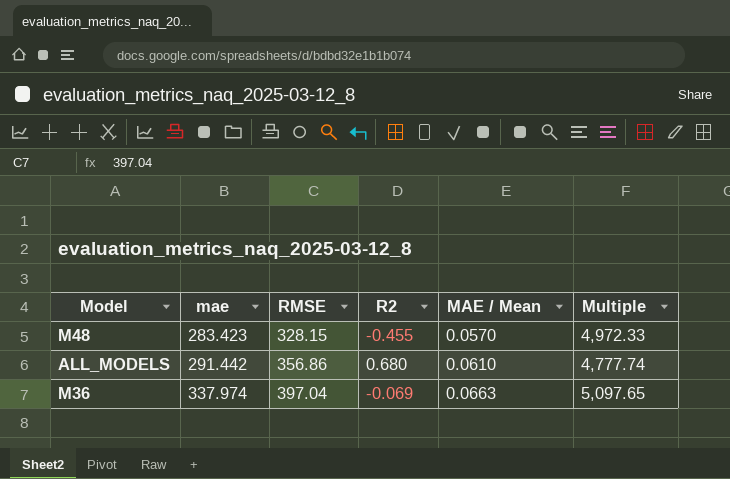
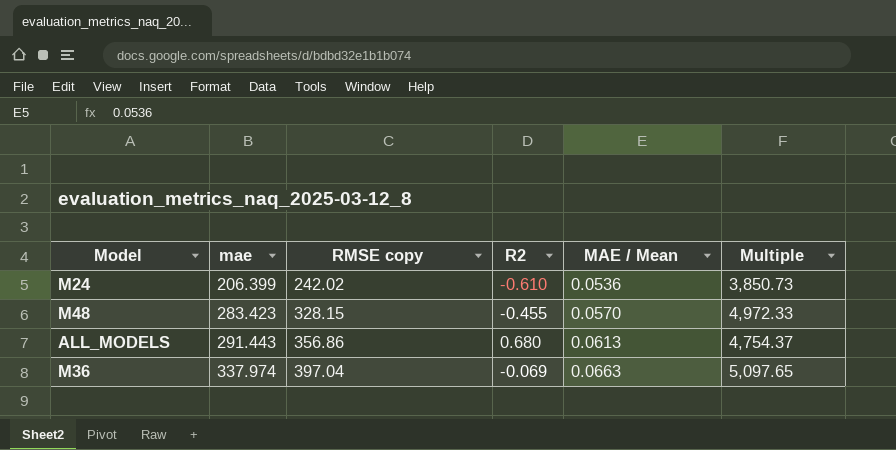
column name: RMSE -> RMSE copy
row M24: none -> 206.399 | 242.02 | -0.610 | 0.0536 | 3,850.73
ALL_MODELS | mae: 291.442 -> 291.443
ALL_MODELS | MAE / Mean: 0.0610 -> 0.0613
ALL_MODELS | Multiple: 4,777.74 -> 4,754.37

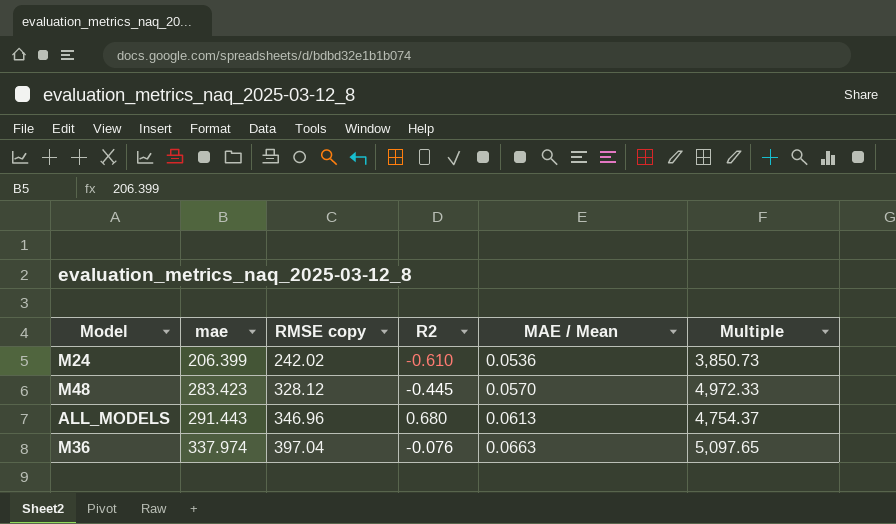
M48 | RMSE copy: 328.15 -> 328.12
M48 | R2: -0.455 -> -0.445
ALL_MODELS | RMSE copy: 356.86 -> 346.96
M36 | R2: -0.069 -> -0.076

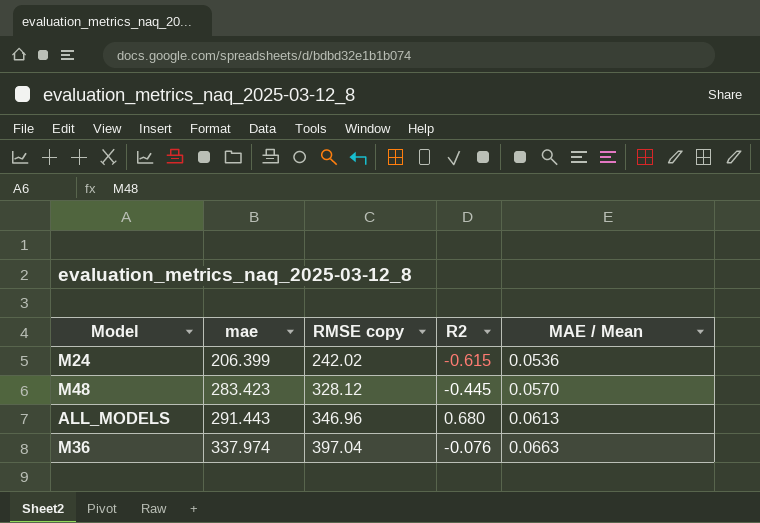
column Multiple | formula: [mae] / [MAE / Mean] -> none
M24 | R2: -0.610 -> -0.615

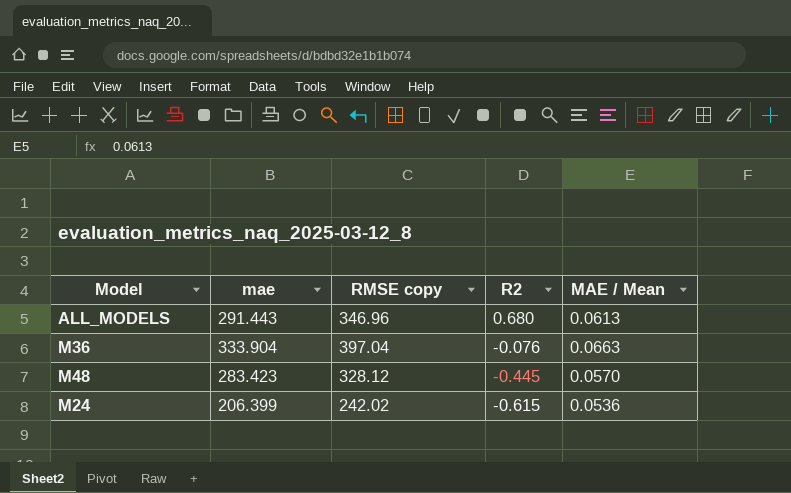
row order: mae ascending -> R2 descending
M36 | mae: 337.974 -> 333.904

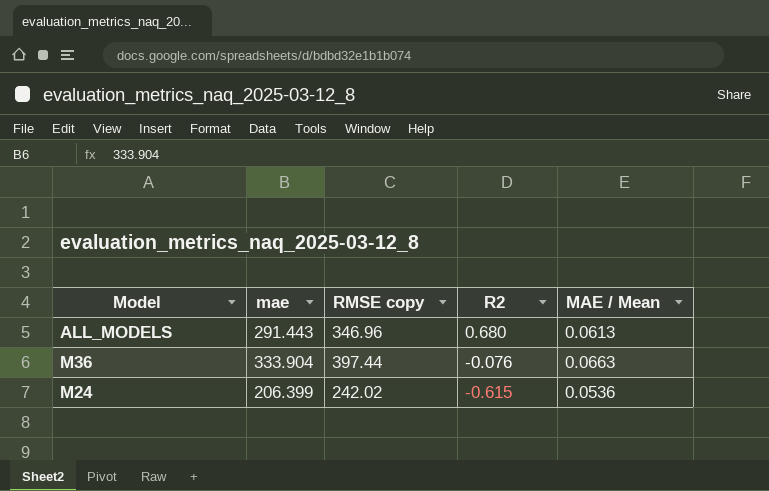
row M48: 283.423 | 328.12 | -0.445 | 0.0570 -> none
M36 | RMSE copy: 397.04 -> 397.44

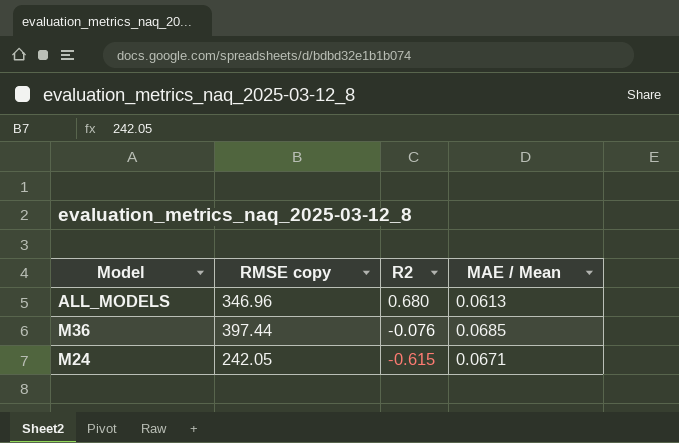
column mae | position: 2 -> none
M36 | MAE / Mean: 0.0663 -> 0.0685
M24 | RMSE copy: 242.02 -> 242.05
M24 | MAE / Mean: 0.0536 -> 0.0671

